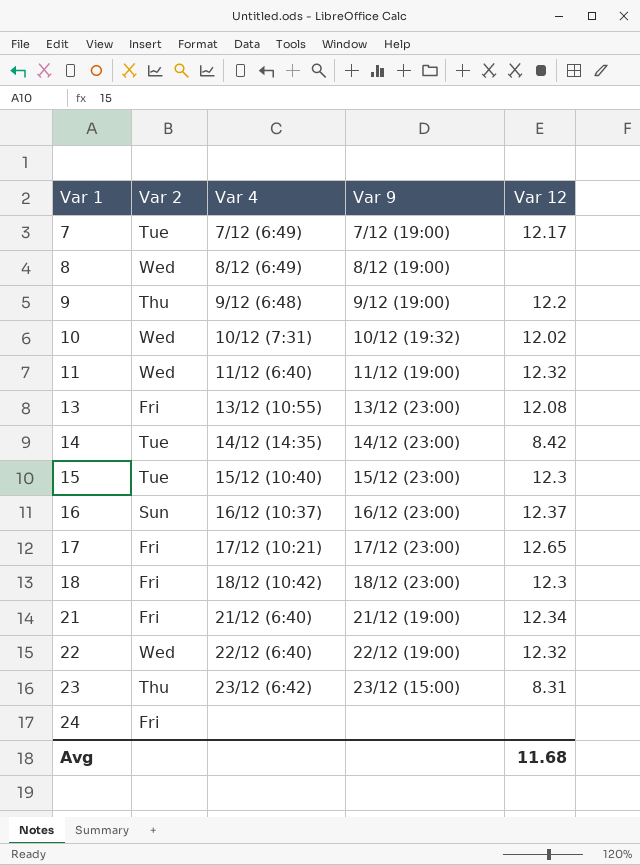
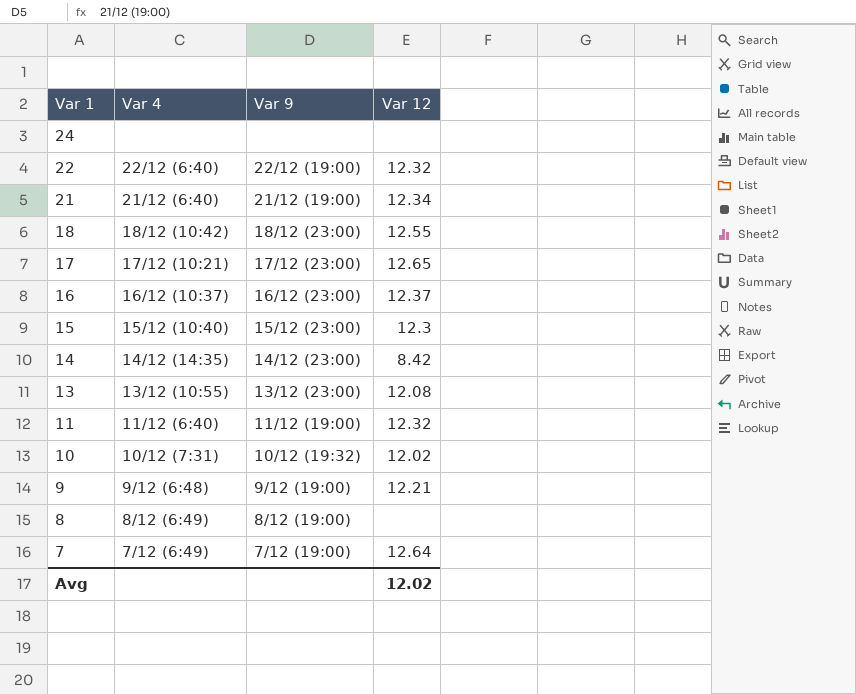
row order: Var 1 ascending -> Var 1 descending
column Var 2 | position: 2 -> none
row 23: Thu | 23/12 (6:42) | 23/12 (15:00) | 8.31 -> none
18 | Var 12: 12.3 -> 12.55
9 | Var 12: 12.2 -> 12.21
7 | Var 12: 12.17 -> 12.64
Avg | Var 12: 11.68 -> 12.02

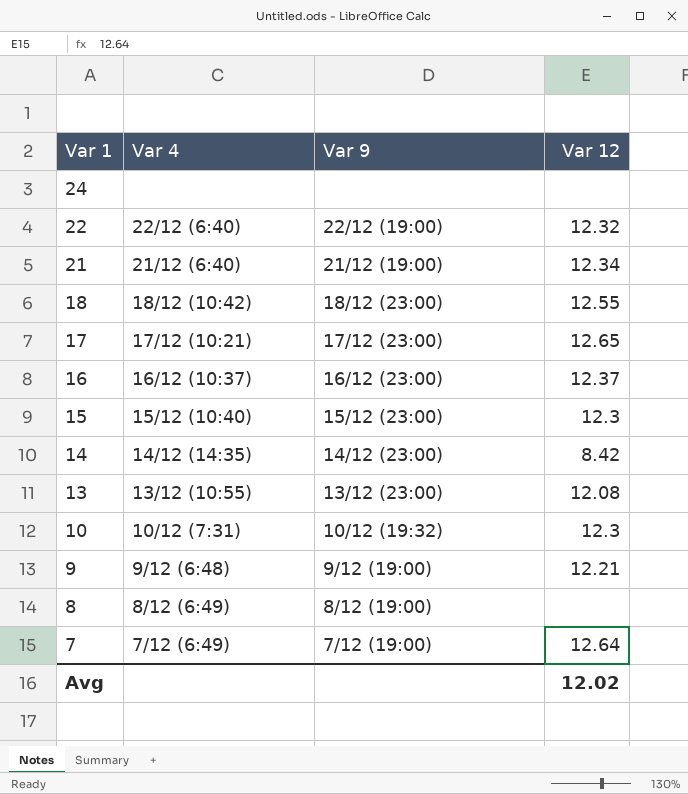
row 11: 11/12 (6:40) | 11/12 (19:00) | 12.32 -> none
10 | Var 12: 12.02 -> 12.3

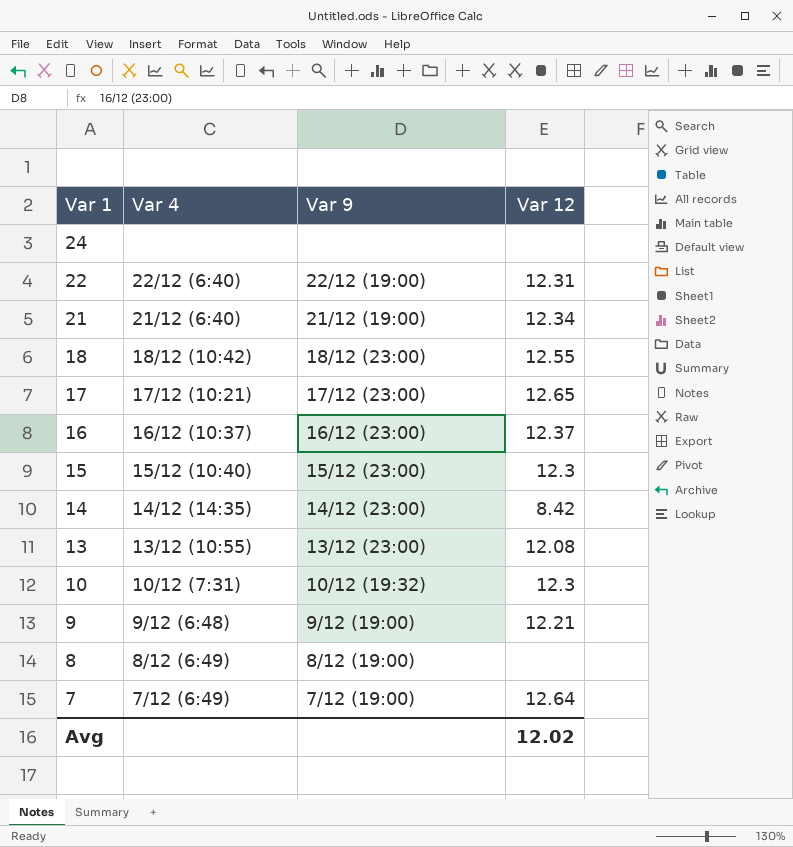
22 | Var 12: 12.32 -> 12.31

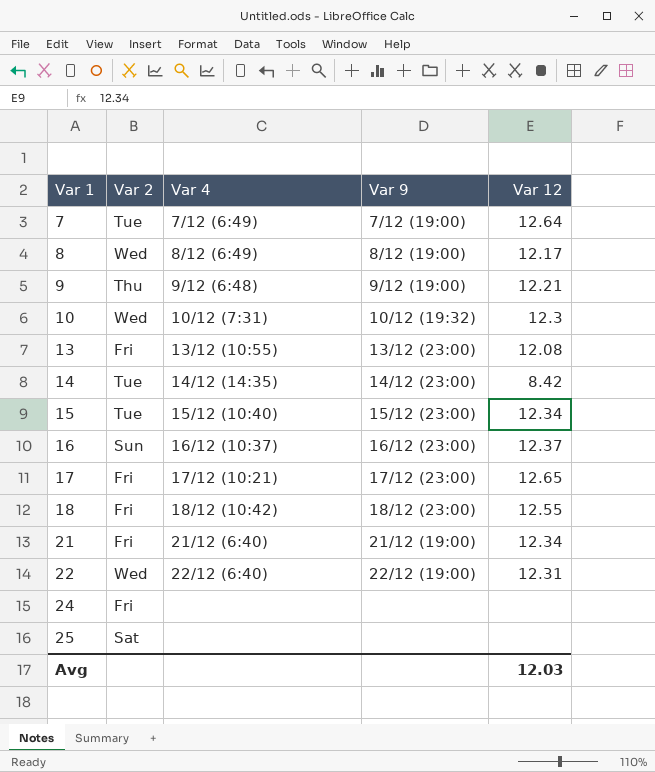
row order: Var 1 descending -> Var 1 ascending
column Var 2 | position: none -> 2
8 | Var 12: none -> 12.17
15 | Var 12: 12.3 -> 12.34
row 25: none -> Sat | none | none | none
Avg | Var 12: 12.02 -> 12.03

